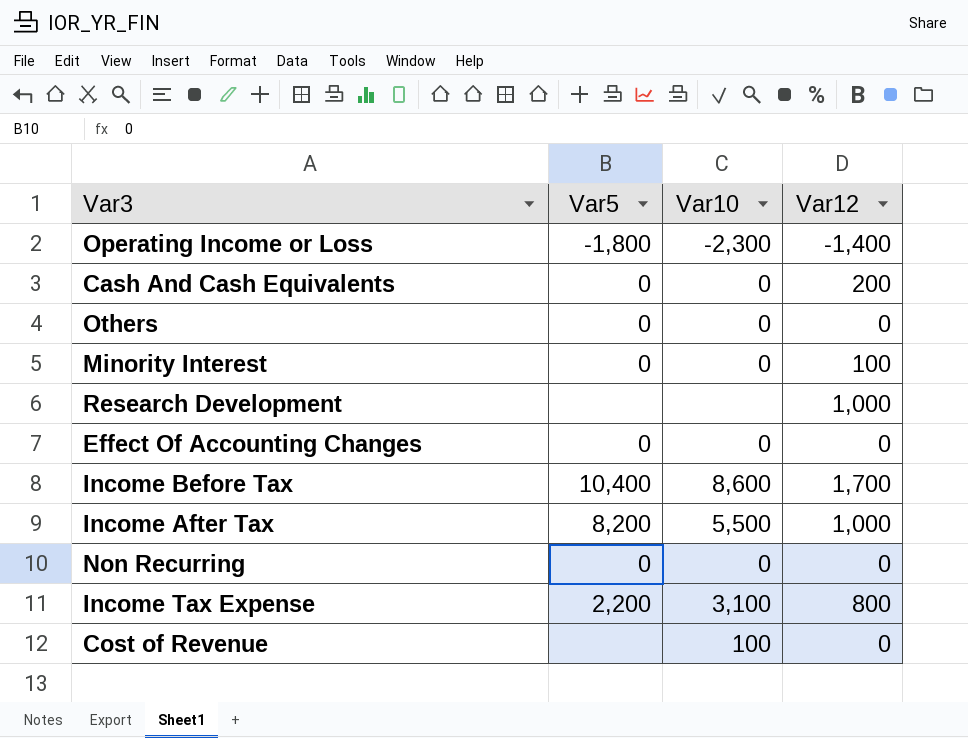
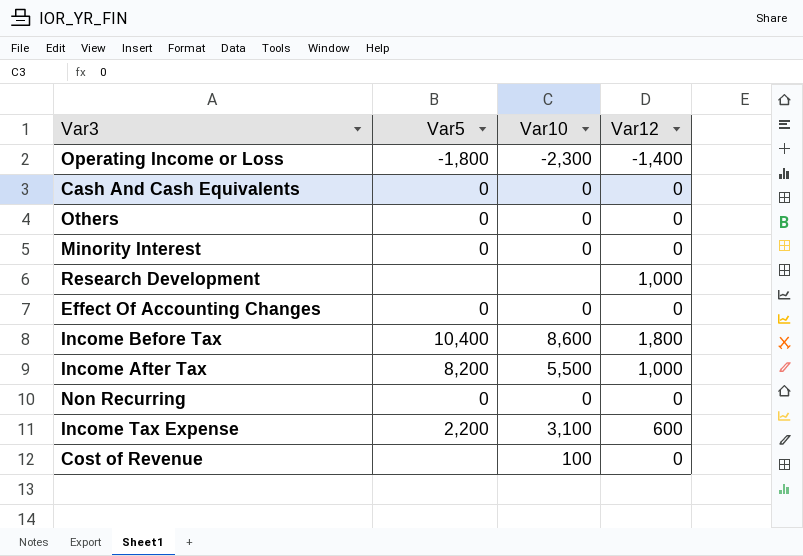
Cash And Cash Equivalents | Var12: 200 -> 0
Minority Interest | Var12: 100 -> 0
Income Before Tax | Var12: 1,700 -> 1,800
Income Tax Expense | Var12: 800 -> 600

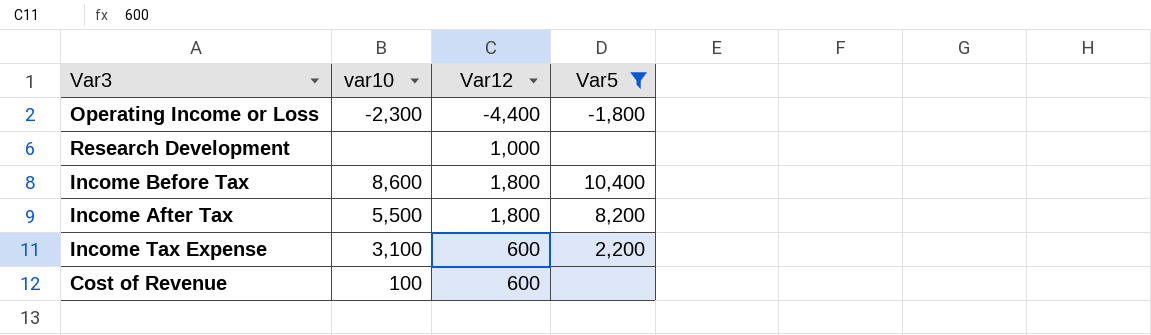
filter: none -> Var5 != 0
column name: Var10 -> var10
column Var5 | position: 2 -> 4
Operating Income or Loss | Var12: -1,400 -> -4,400
Income After Tax | Var12: 1,000 -> 1,800
Cost of Revenue | Var12: 0 -> 600

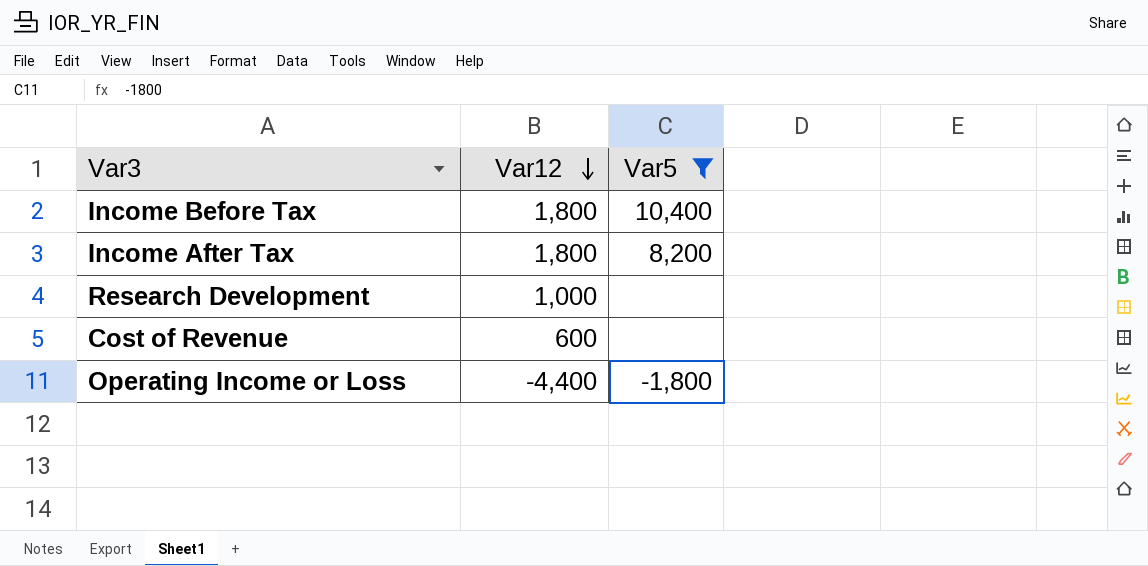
row order: none -> Var12 descending
column var10 | position: 2 -> none
row Income Tax Expense: 3,100 | 600 | 2,200 -> none

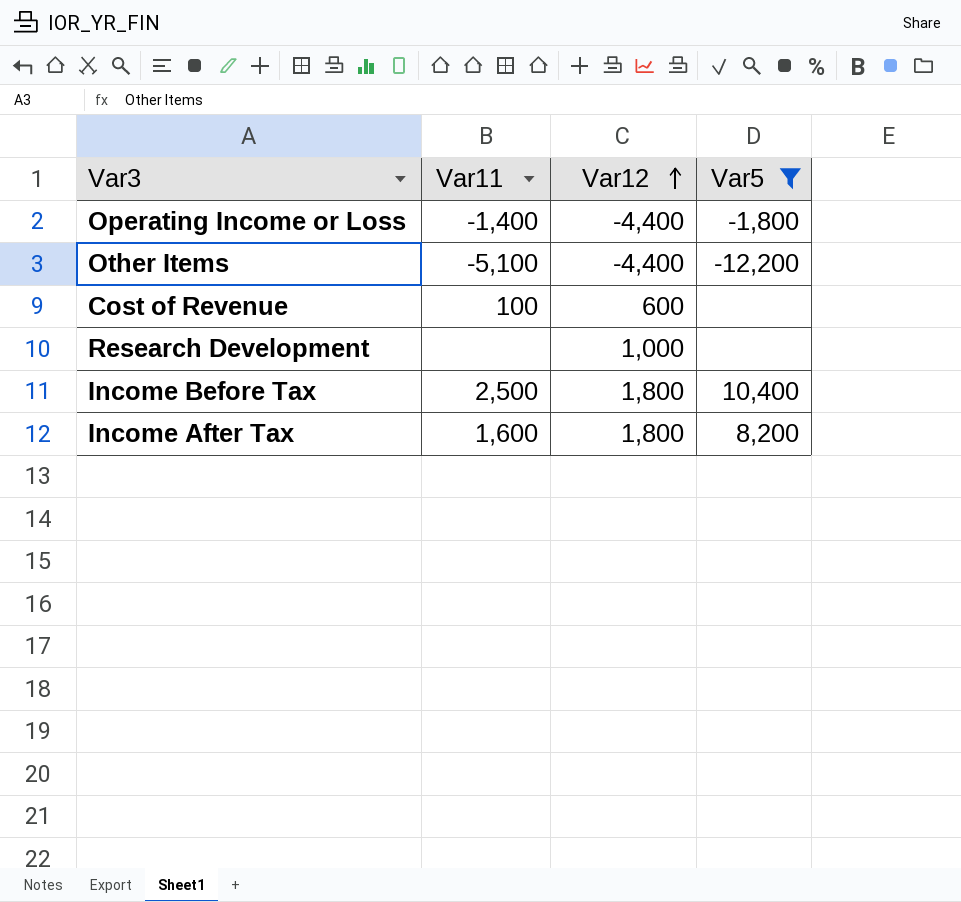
row order: Var12 descending -> Var12 ascending
column Var11 | position: none -> 2
row Other Items: none -> -5,100 | -4,400 | -12,200

